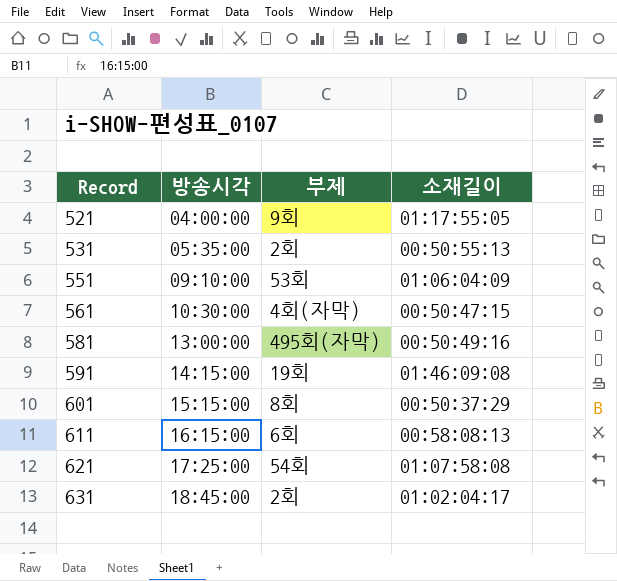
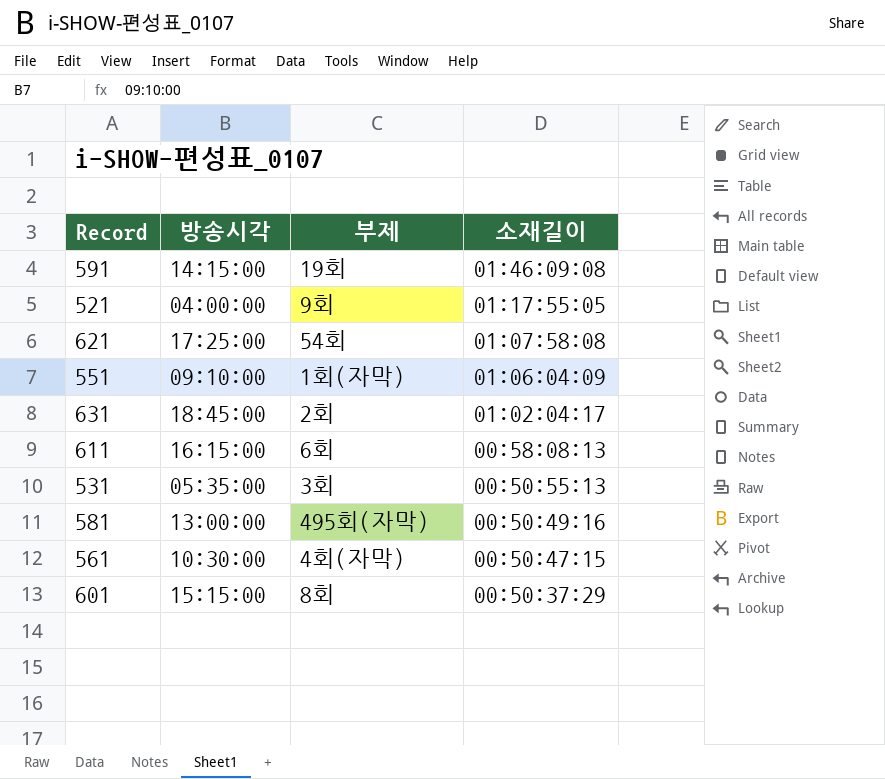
row order: Record ascending -> 소재길이 descending
551 | 부제: 53회 -> 1회(자막)
531 | 부제: 2회 -> 3회

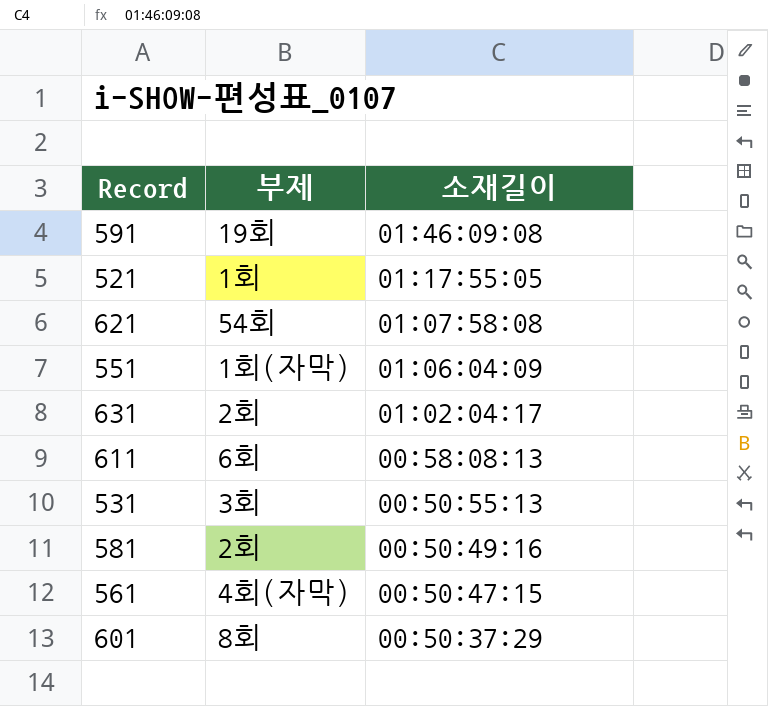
column 방송시각 | position: 2 -> none
521 | 부제: 9회 -> 1회
581 | 부제: 495회(자막) -> 2회

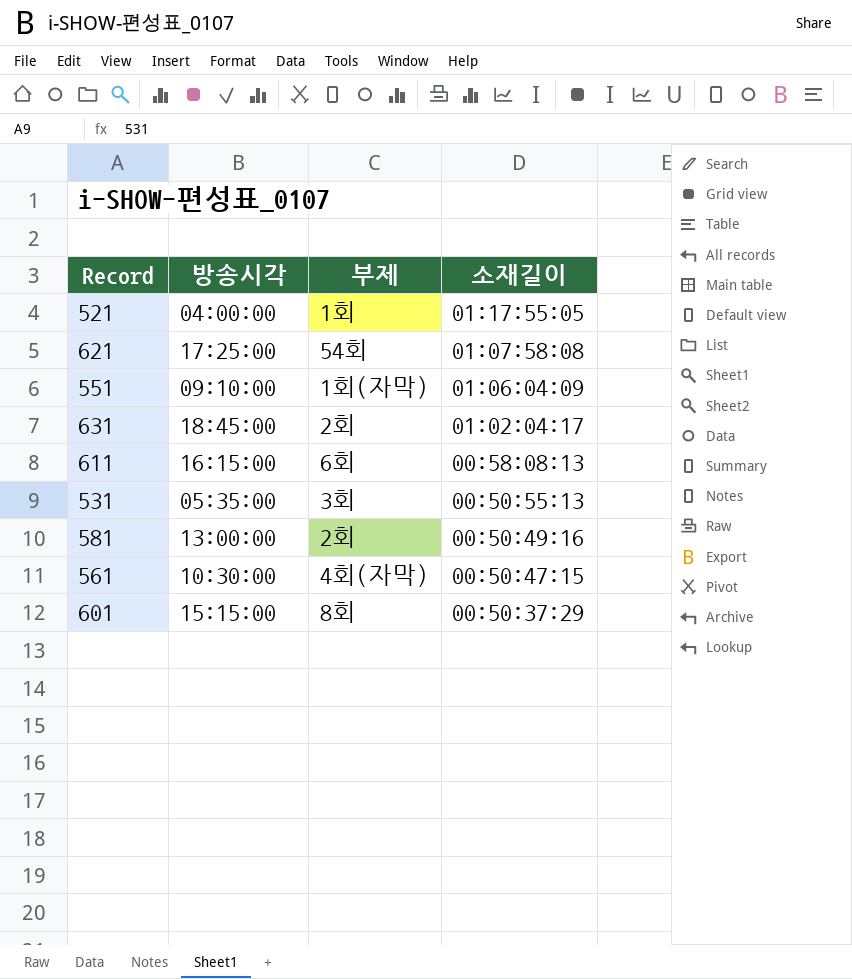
column 방송시각 | position: none -> 2
row 591: 19회 | 01:46:09:08 -> none

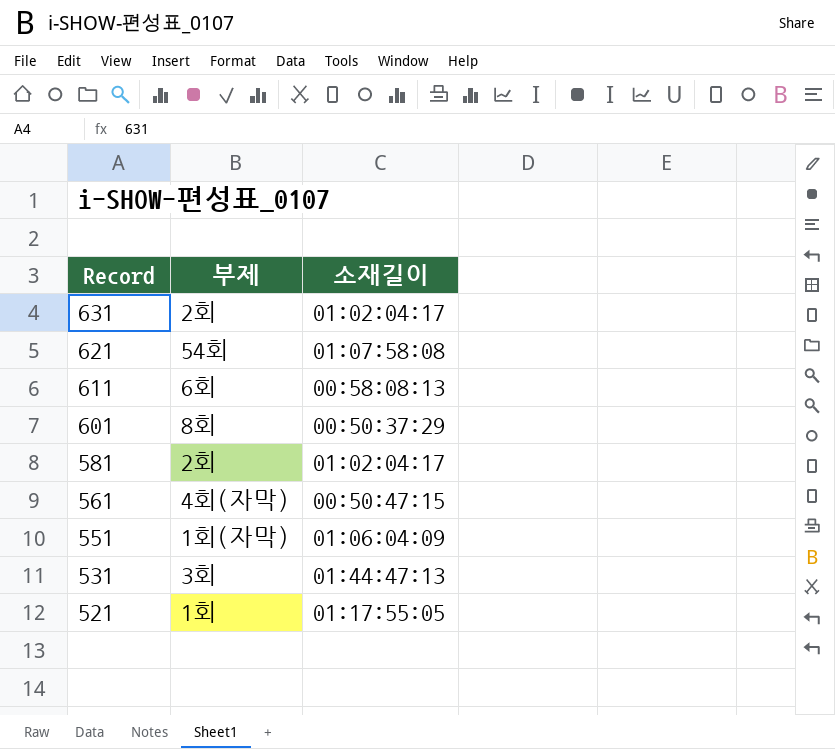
row order: 소재길이 descending -> Record descending
column 방송시각 | position: 2 -> none
581 | 소재길이: 00:50:49:16 -> 01:02:04:17
531 | 소재길이: 00:50:55:13 -> 01:44:47:13

